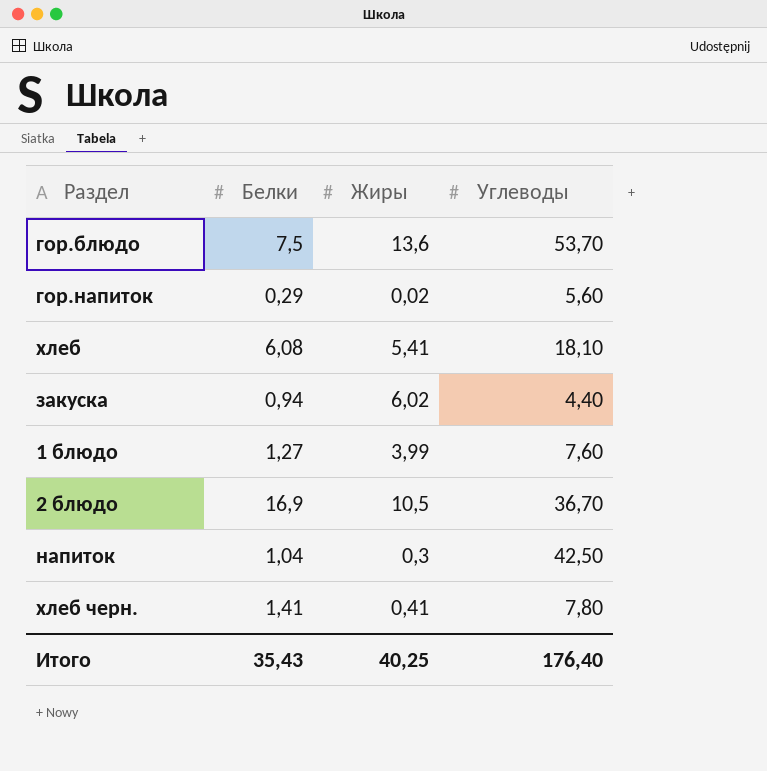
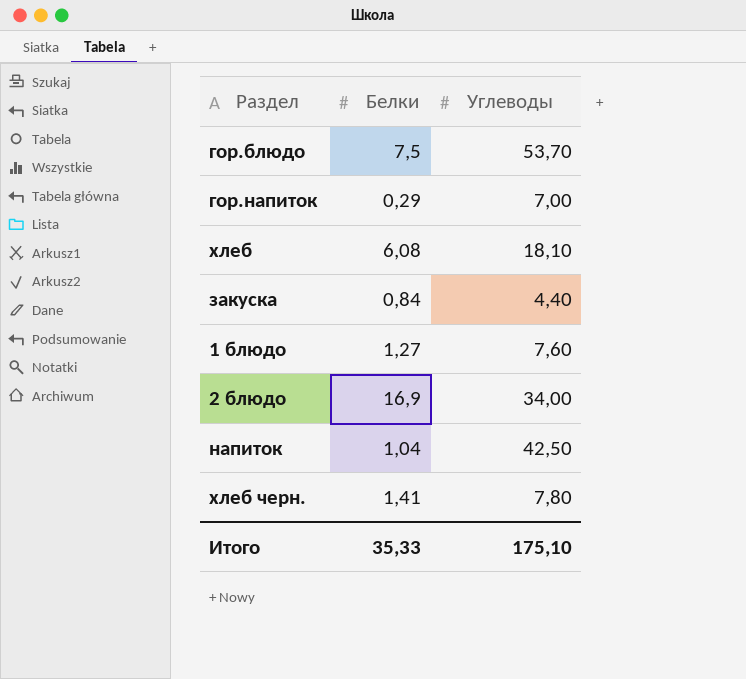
column Жиры | position: 3 -> none
гор.напиток | Углеводы: 5,60 -> 7,00
закуска | Белки: 0,94 -> 0,84
2 блюдо | Углеводы: 36,70 -> 34,00
Итого | Белки: 35,43 -> 35,33
Итого | Углеводы: 176,40 -> 175,10

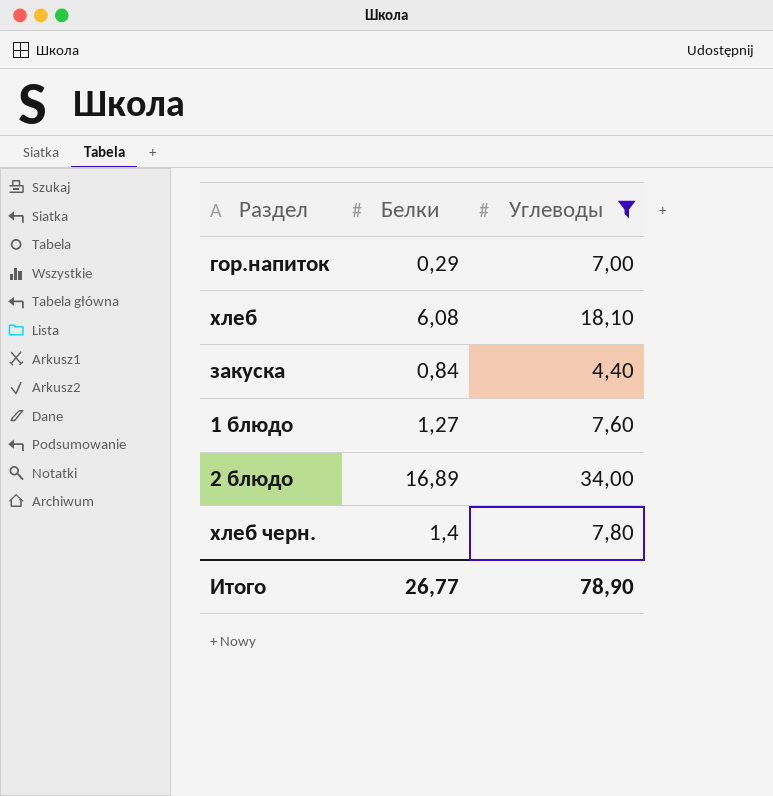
filter: none -> Углеводы <= 34,00
2 блюдо | Белки: 16,9 -> 16,89
хлеб черн. | Белки: 1,41 -> 1,4
Итого | Белки: 35,33 -> 26,77
Итого | Углеводы: 175,10 -> 78,90

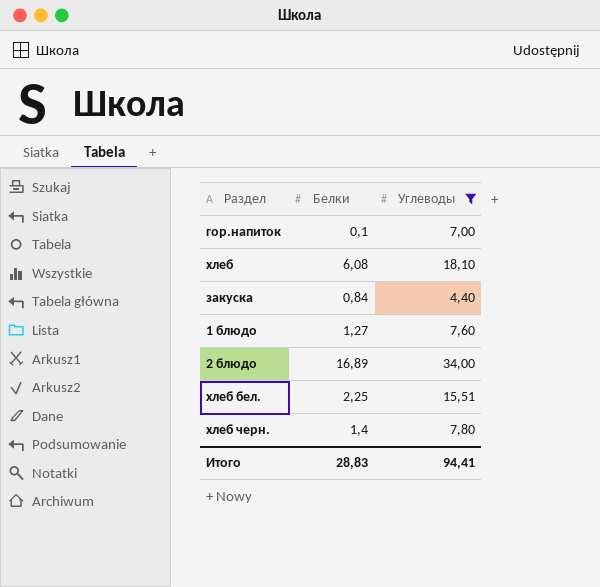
гор.напиток | Белки: 0,29 -> 0,1
row хлеб бел.: none -> 2,25 | 15,51
Итого | Белки: 26,77 -> 28,83
Итого | Углеводы: 78,90 -> 94,41

